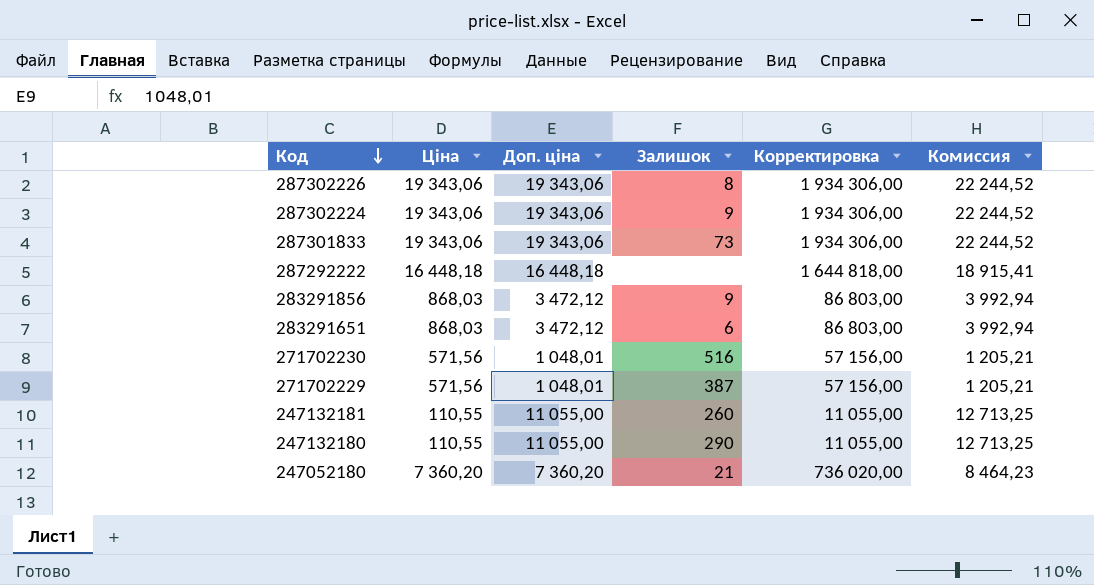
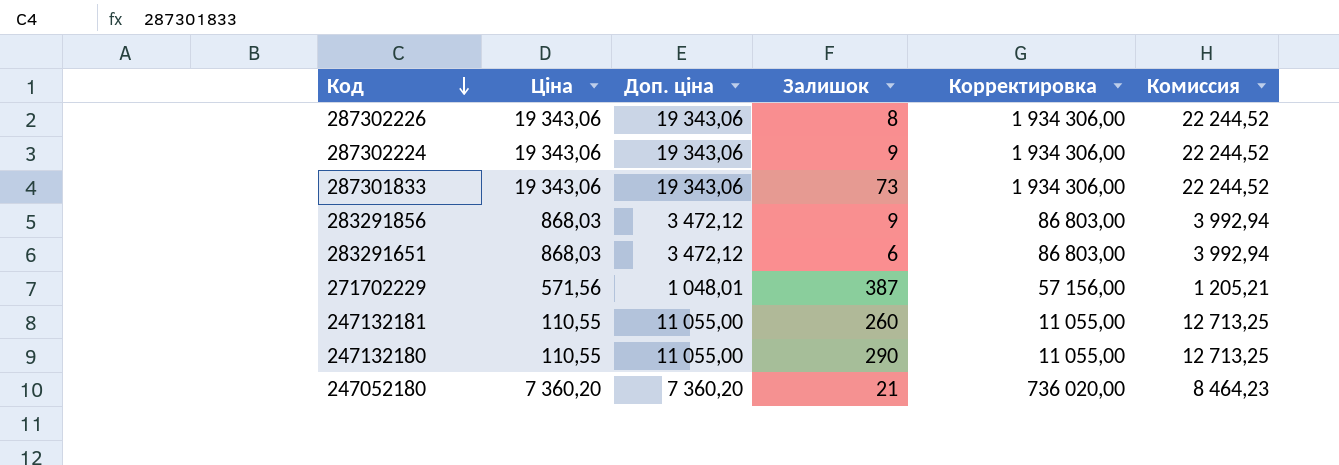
row 287292222: 16 448,18 | 16 448,18 | none | 1 644 818,00 | 18 915,41 -> none
row 271702230: 571,56 | 1 048,01 | 516 | 57 156,00 | 1 205,21 -> none

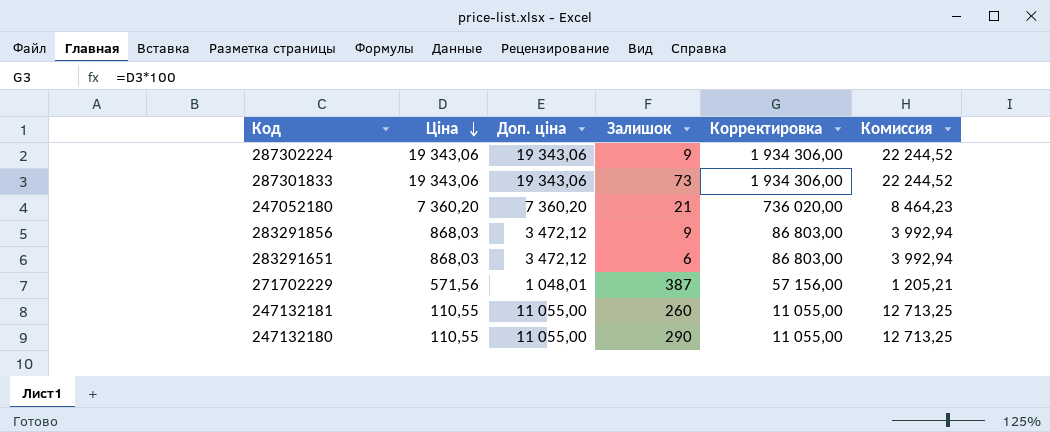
row order: Код descending -> Ціна descending
row 287302226: 19 343,06 | 19 343,06 | 8 | 1 934 306,00 | 22 244,52 -> none

